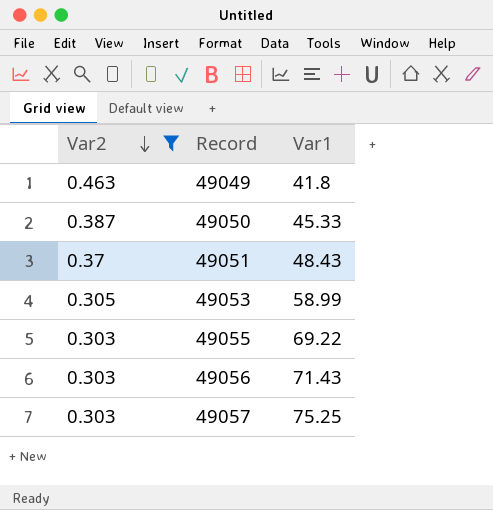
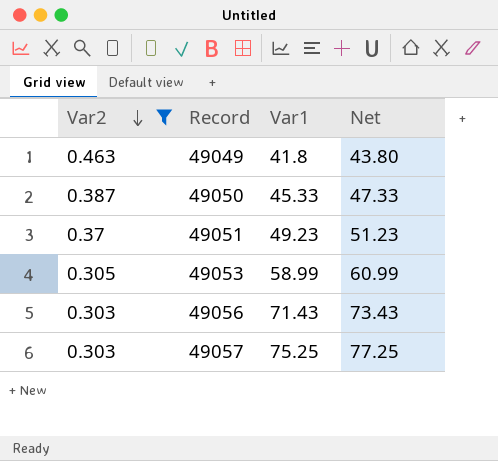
column Net | formula: none -> [Var1] + 2
row 49055: 0.303 | 69.22 -> none
49051 | Var1: 48.43 -> 49.23

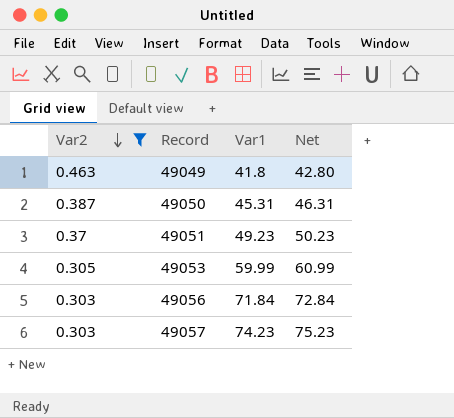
column Net | formula: [Var1] + 2 -> [Var1] + 1
49050 | Var1: 45.33 -> 45.31
49053 | Var1: 58.99 -> 59.99
49056 | Var1: 71.43 -> 71.84
49057 | Var1: 75.25 -> 74.23

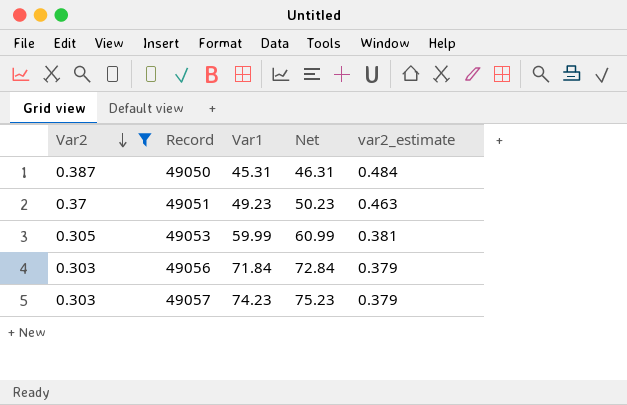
column var2_estimate | formula: none -> [Var2] * 1.25
row 49049: 0.463 | 41.8 | 42.80 -> none

